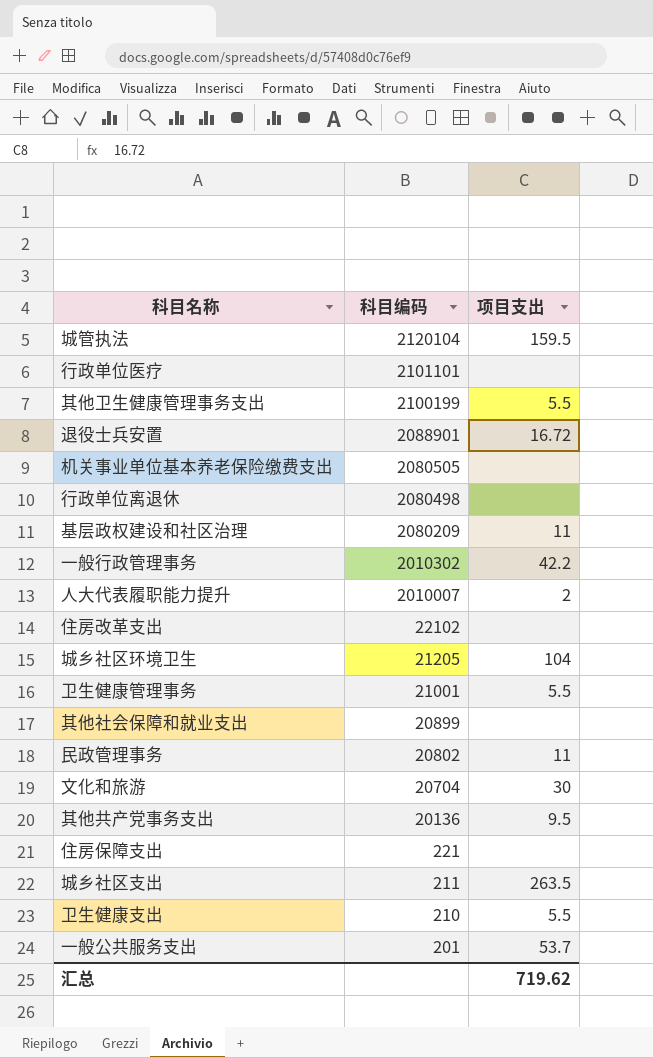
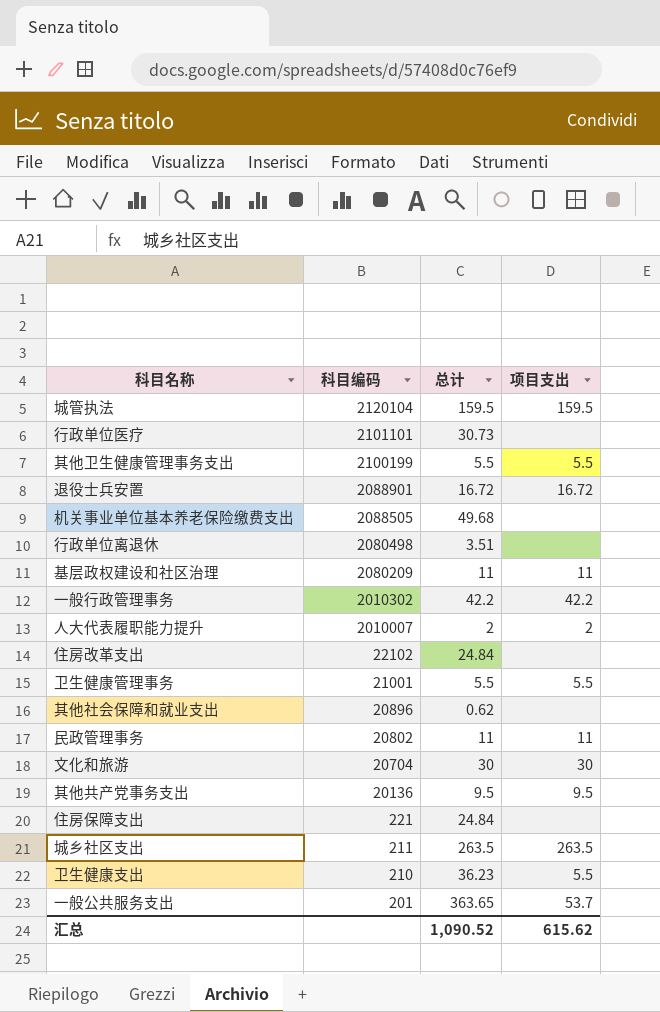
column 总计 | position: none -> 3
row 城乡社区环境卫生: 21205 | 104 -> none
机关事业单位基本养老保险缴费支出 | 科目编码: 2080505 -> 2088505
其他社会保障和就业支出 | 科目编码: 20899 -> 20896
汇总 | 项目支出: 719.62 -> 615.62

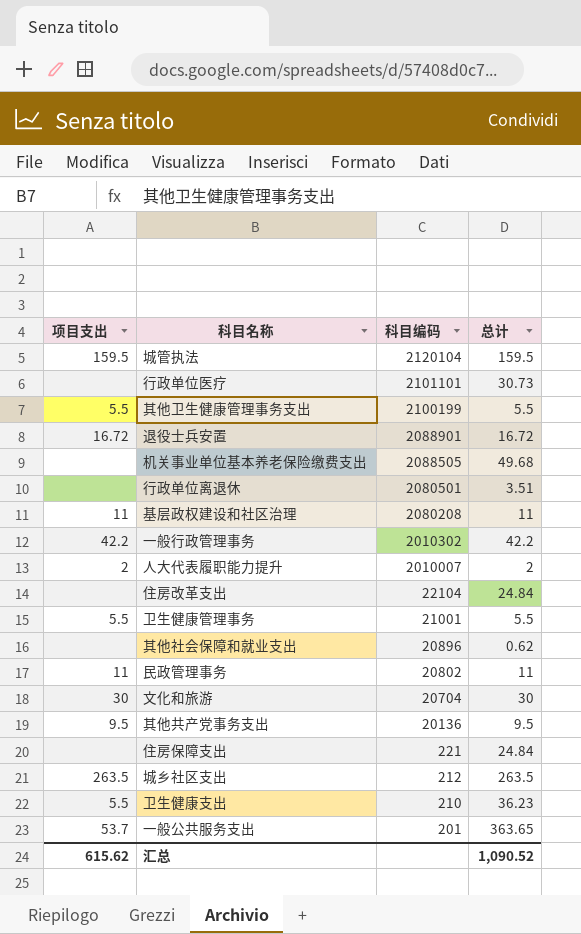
column 项目支出 | position: 4 -> 1
行政单位离退休 | 科目编码: 2080498 -> 2080501
基层政权建设和社区治理 | 科目编码: 2080209 -> 2080208
住房改革支出 | 科目编码: 22102 -> 22104
城乡社区支出 | 科目编码: 211 -> 212

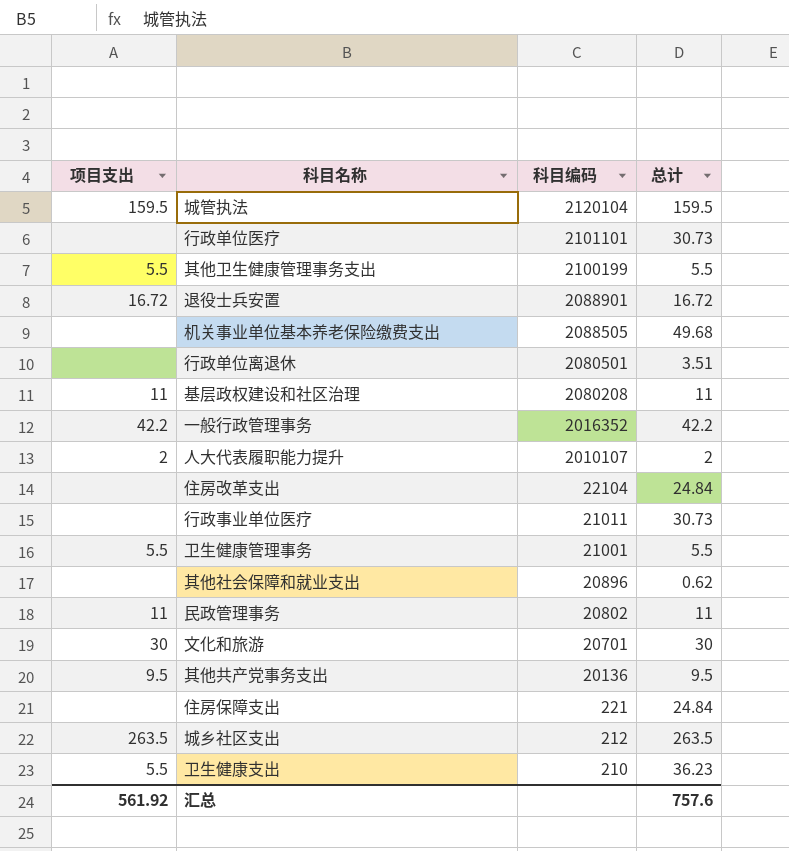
row 一般公共服务支出: 53.7 | 201 | 363.65 -> none
一般行政管理事务 | 科目编码: 2010302 -> 2016352
人大代表履职能力提升 | 科目编码: 2010007 -> 2010107
row 行政事业单位医疗: none -> none | 21011 | 30.73
文化和旅游 | 科目编码: 20704 -> 20701
汇总 | 项目支出: 615.62 -> 561.92
汇总 | 总计: 1,090.52 -> 757.6

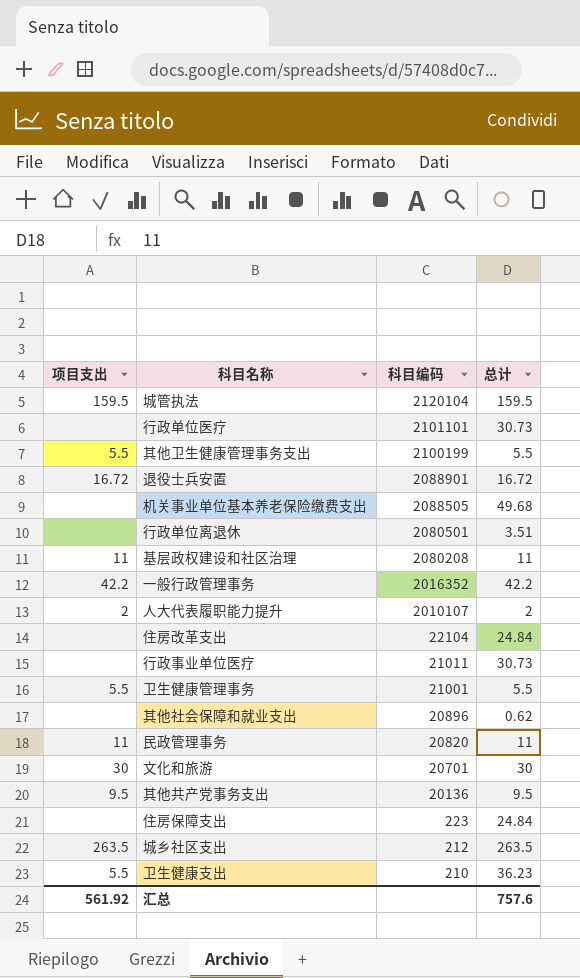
民政管理事务 | 科目编码: 20802 -> 20820
住房保障支出 | 科目编码: 221 -> 223

